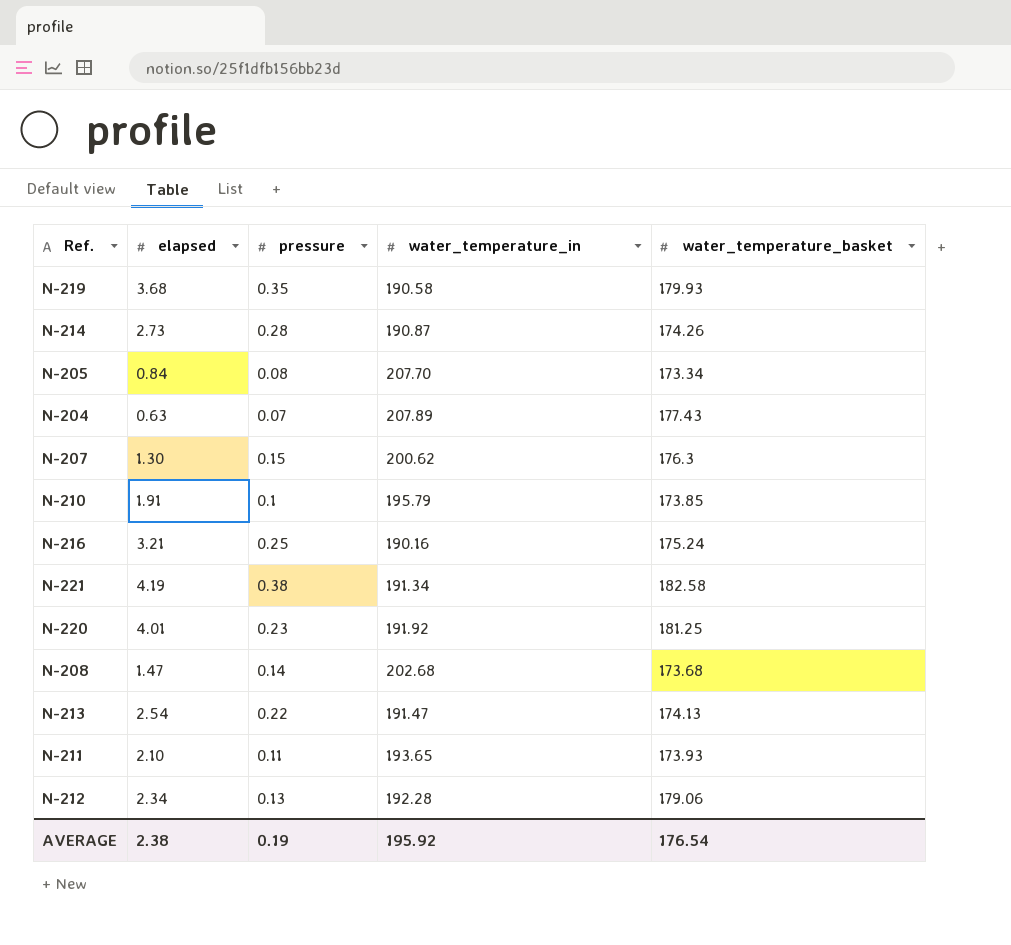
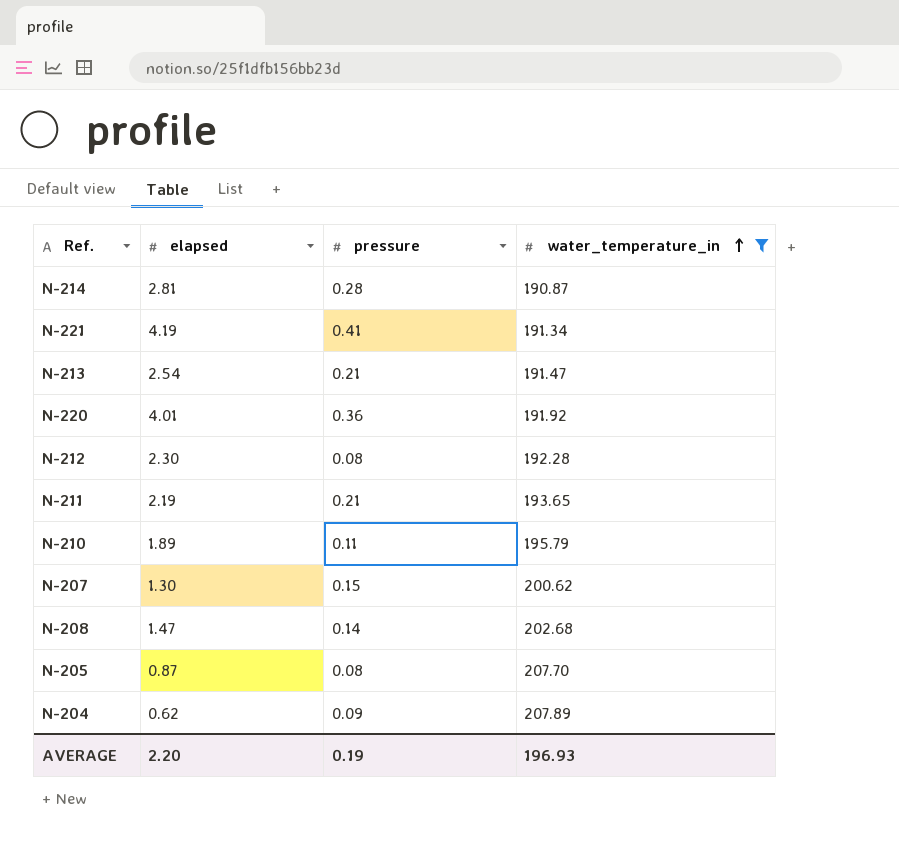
filter: none -> water_temperature_in >= 190.87
row order: none -> water_temperature_in ascending
column water_temperature_basket | position: 5 -> none
N-214 | elapsed: 2.73 -> 2.81
N-221 | pressure: 0.38 -> 0.41
N-213 | pressure: 0.22 -> 0.21
N-220 | pressure: 0.23 -> 0.36
N-212 | elapsed: 2.34 -> 2.30
N-212 | pressure: 0.13 -> 0.08
N-211 | elapsed: 2.10 -> 2.19
N-211 | pressure: 0.11 -> 0.21
N-210 | elapsed: 1.91 -> 1.89
N-210 | pressure: 0.1 -> 0.11
N-205 | elapsed: 0.84 -> 0.87
N-204 | elapsed: 0.63 -> 0.62
N-204 | pressure: 0.07 -> 0.09
AVERAGE | elapsed: 2.38 -> 2.20
AVERAGE | water_temperature_in: 195.92 -> 196.93

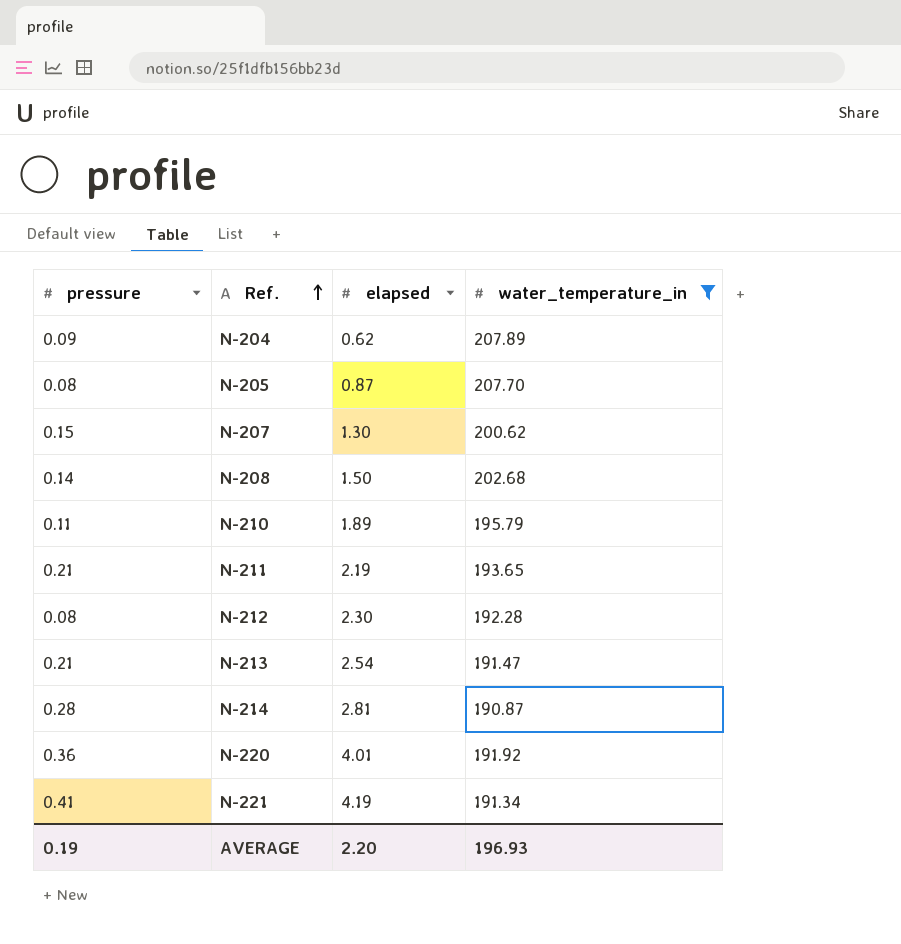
row order: water_temperature_in ascending -> Ref. ascending
column pressure | position: 3 -> 1
N-208 | elapsed: 1.47 -> 1.50

